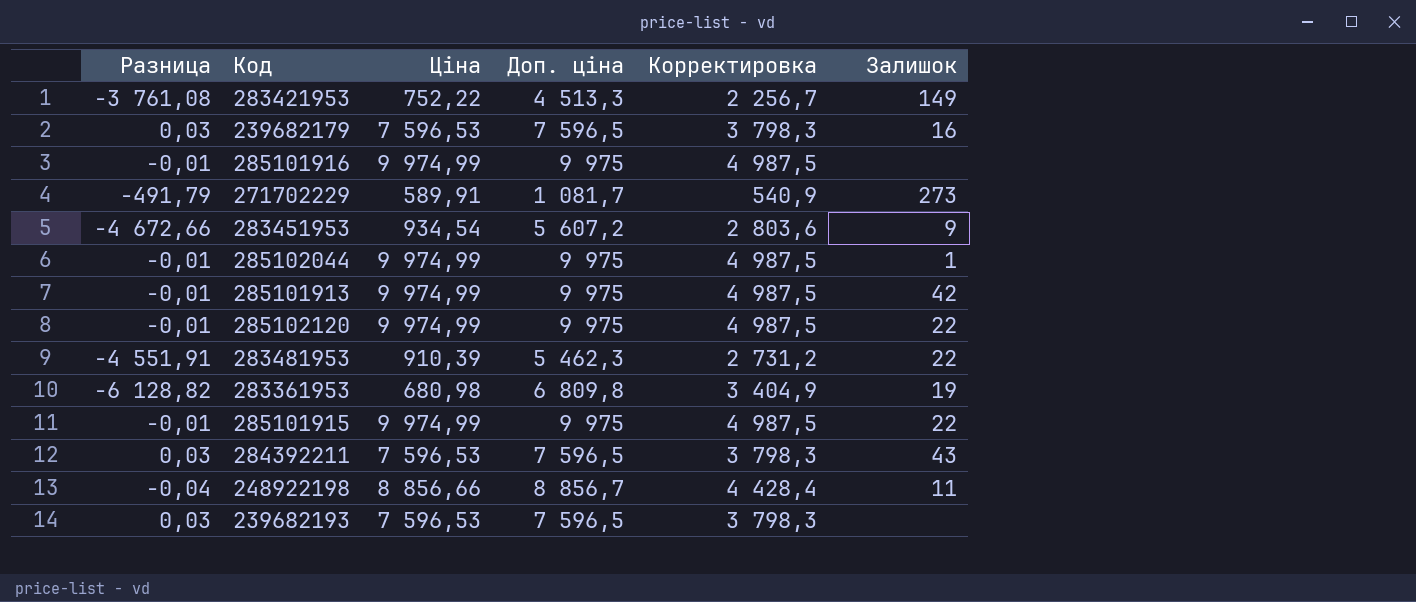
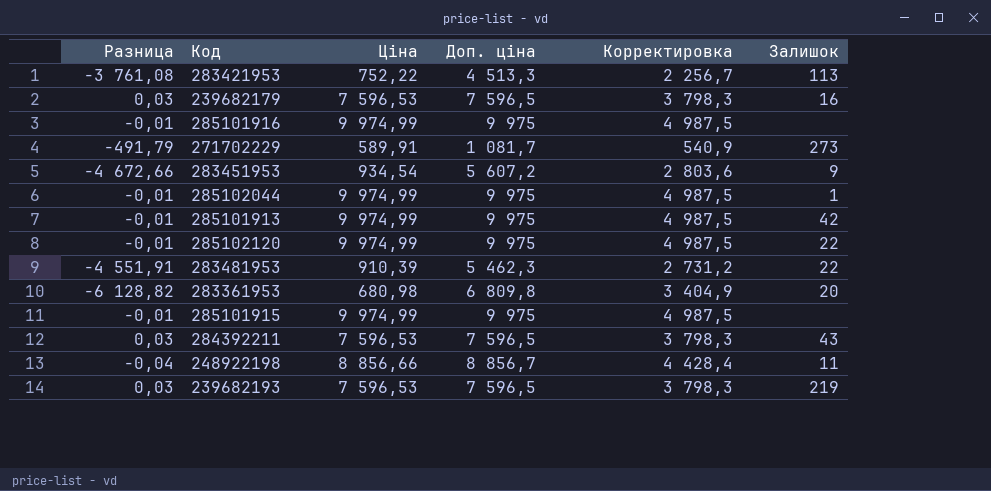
283421953 | Залишок: 149 -> 113
283361953 | Залишок: 19 -> 20
285101915 | Залишок: 22 -> none
239682193 | Залишок: none -> 219

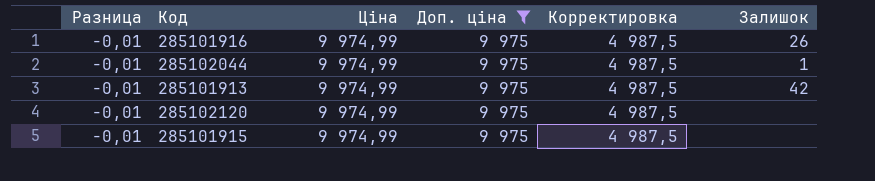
filter: none -> Доп. ціна = 9 975
285101916 | Залишок: none -> 26
285102120 | Залишок: 22 -> none

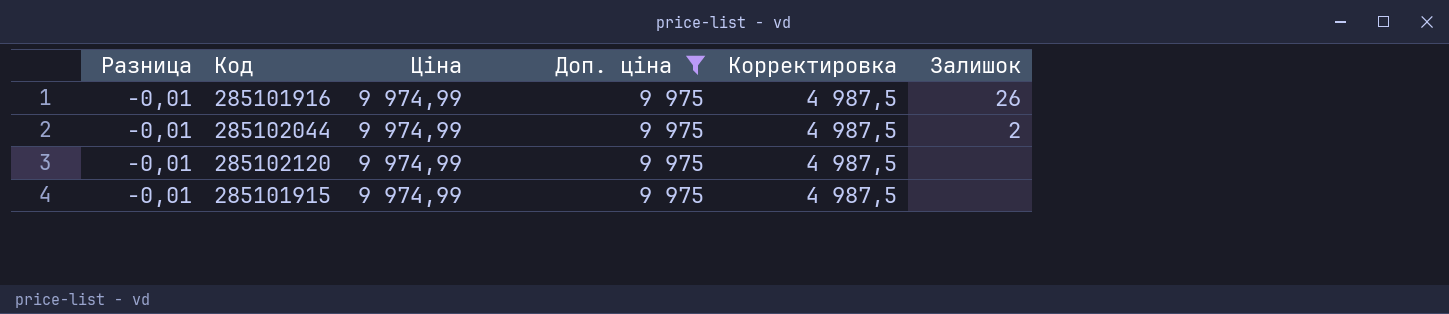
row 285101913: -0,01 | 9 974,99 | 9 975 | 4 987,5 | 42 -> none
285102044 | Залишок: 1 -> 2

